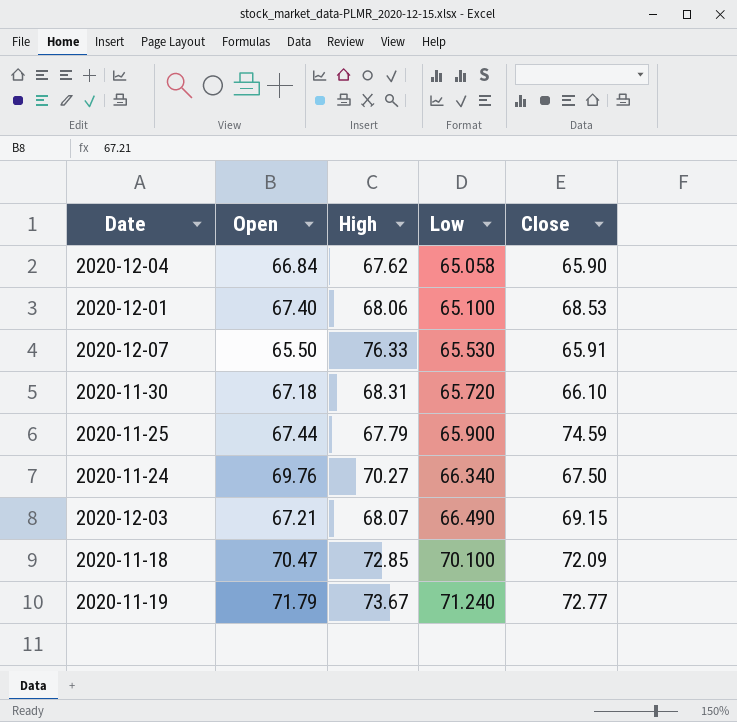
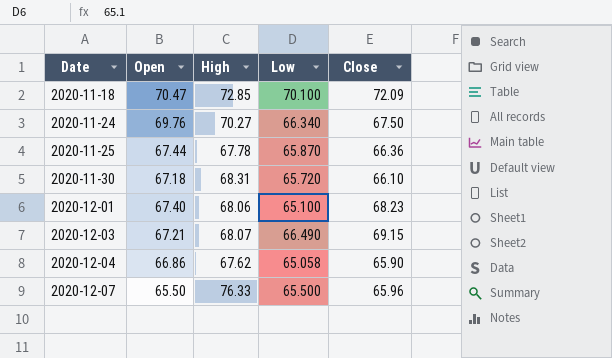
row order: Low ascending -> Date ascending
row 2020-11-19: 71.79 | 73.67 | 71.240 | 72.77 -> none
2020-11-25 | High: 67.79 -> 67.78
2020-11-25 | Low: 65.900 -> 65.870
2020-11-25 | Close: 74.59 -> 66.36
2020-12-01 | Close: 68.53 -> 68.23
2020-12-04 | Open: 66.84 -> 66.86
2020-12-07 | Low: 65.530 -> 65.500
2020-12-07 | Close: 65.91 -> 65.96

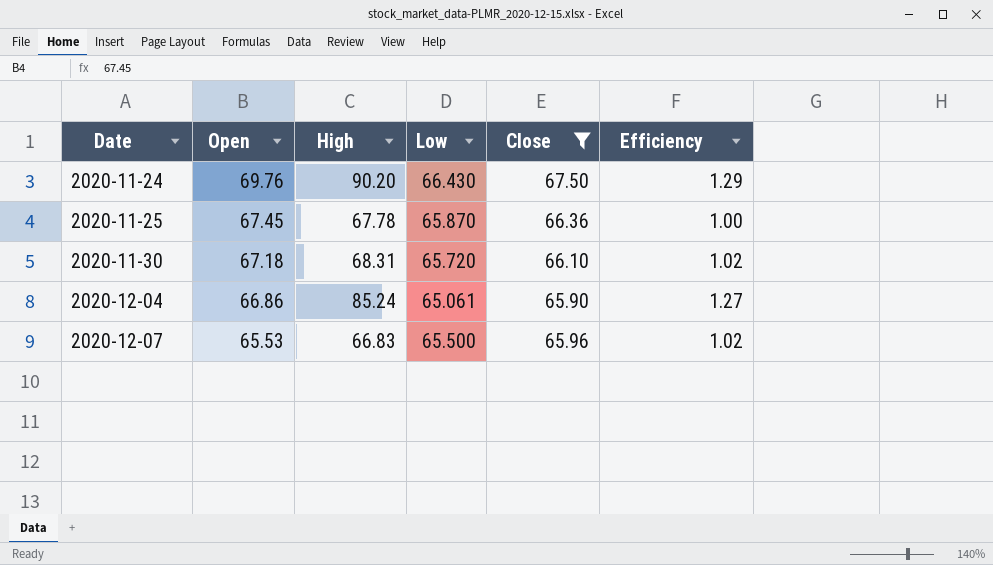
filter: none -> Close <= 67.50
column Efficiency | formula: none -> [High] / [Open]
2020-11-24 | High: 70.27 -> 90.20
2020-11-24 | Low: 66.340 -> 66.430
2020-11-25 | Open: 67.44 -> 67.45
2020-12-04 | High: 67.62 -> 85.24
2020-12-04 | Low: 65.058 -> 65.061
2020-12-07 | Open: 65.50 -> 65.53
2020-12-07 | High: 76.33 -> 66.83

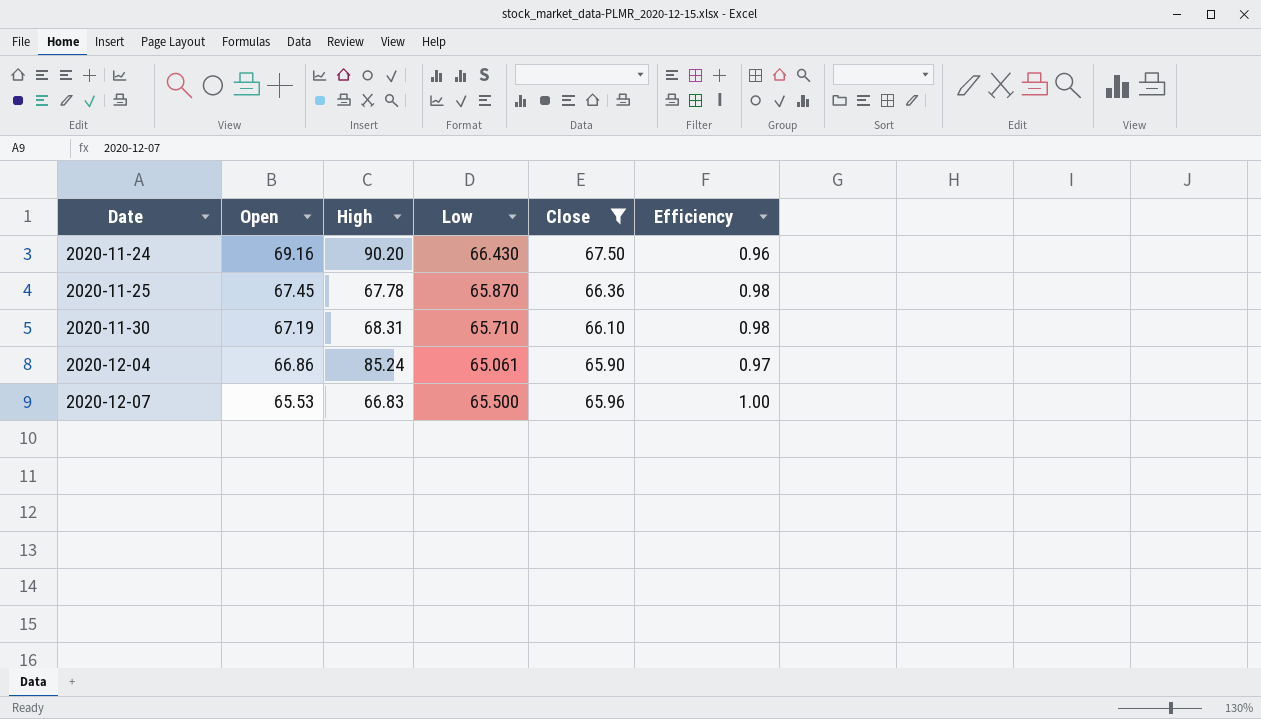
column Efficiency | formula: [High] / [Open] -> [Low] / [Open]
2020-11-24 | Open: 69.76 -> 69.16
2020-11-30 | Open: 67.18 -> 67.19
2020-11-30 | Low: 65.720 -> 65.710

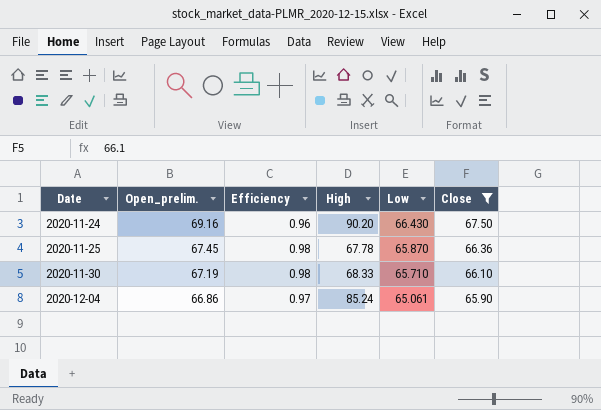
column name: Open -> Open_prelim.
column Efficiency | position: 6 -> 3
row 2020-12-07: 65.53 | 66.83 | 65.500 | 65.96 | 1.00 -> none
2020-11-30 | High: 68.31 -> 68.33

